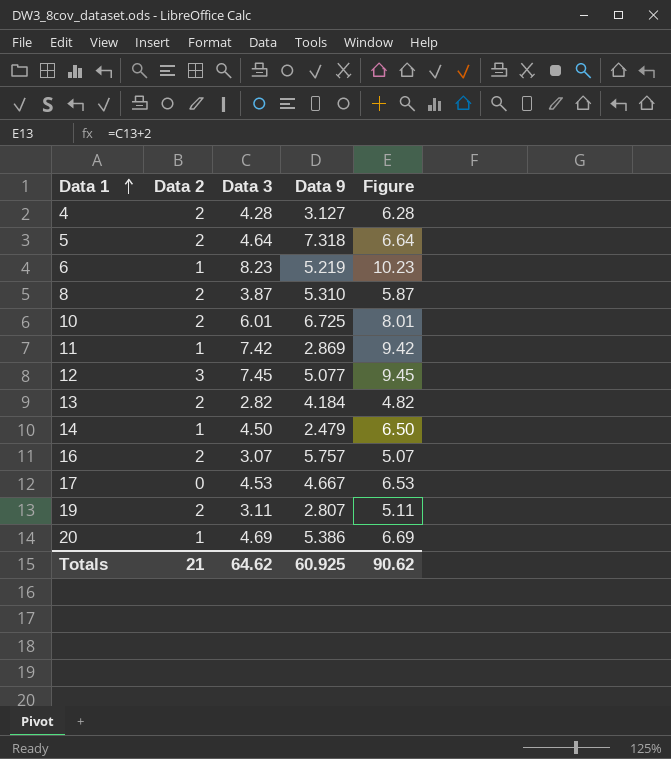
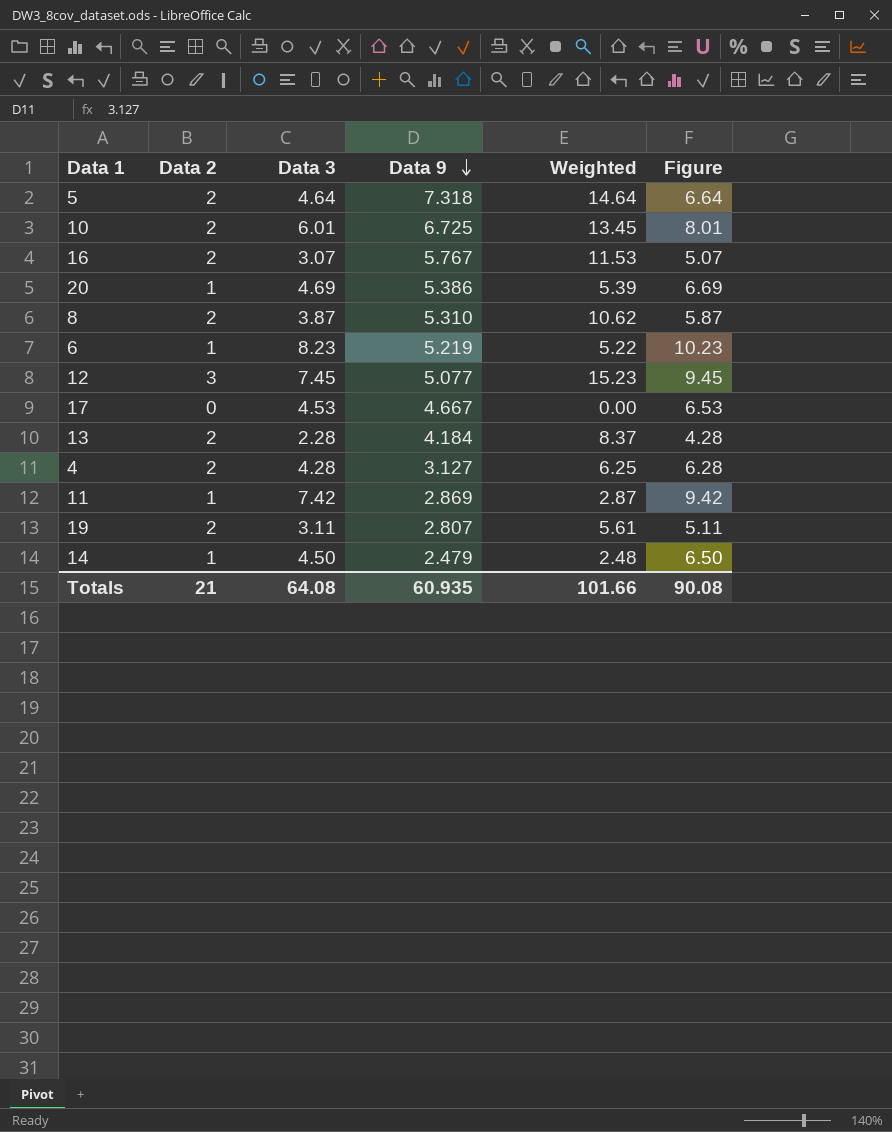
row order: Data 1 ascending -> Data 9 descending
column Weighted | formula: none -> [Data 2] * [Data 9]
16 | Data 9: 5.757 -> 5.767
13 | Data 3: 2.82 -> 2.28
13 | Figure: 4.82 -> 4.28
Totals | Data 3: 64.62 -> 64.08
Totals | Data 9: 60.925 -> 60.935
Totals | Figure: 90.62 -> 90.08

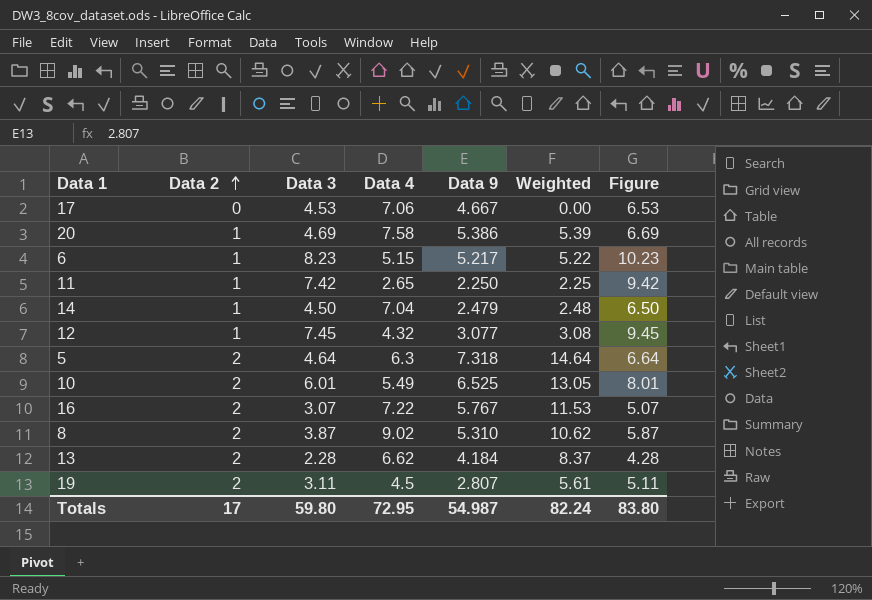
row order: Data 9 descending -> Data 2 ascending
column Data 4 | position: none -> 4
row 4: 2 | 4.28 | 3.127 | 6.25 | 6.28 -> none
6 | Data 9: 5.219 -> 5.217
11 | Data 9: 2.869 -> 2.250
11 | Weighted: 2.87 -> 2.25
12 | Data 2: 3 -> 1
12 | Data 9: 5.077 -> 3.077
12 | Weighted: 15.23 -> 3.08
10 | Data 9: 6.725 -> 6.525
10 | Weighted: 13.45 -> 13.05
Totals | Data 2: 21 -> 17
Totals | Data 3: 64.08 -> 59.80
Totals | Data 9: 60.935 -> 54.987
Totals | Weighted: 101.66 -> 82.24
Totals | Figure: 90.08 -> 83.80

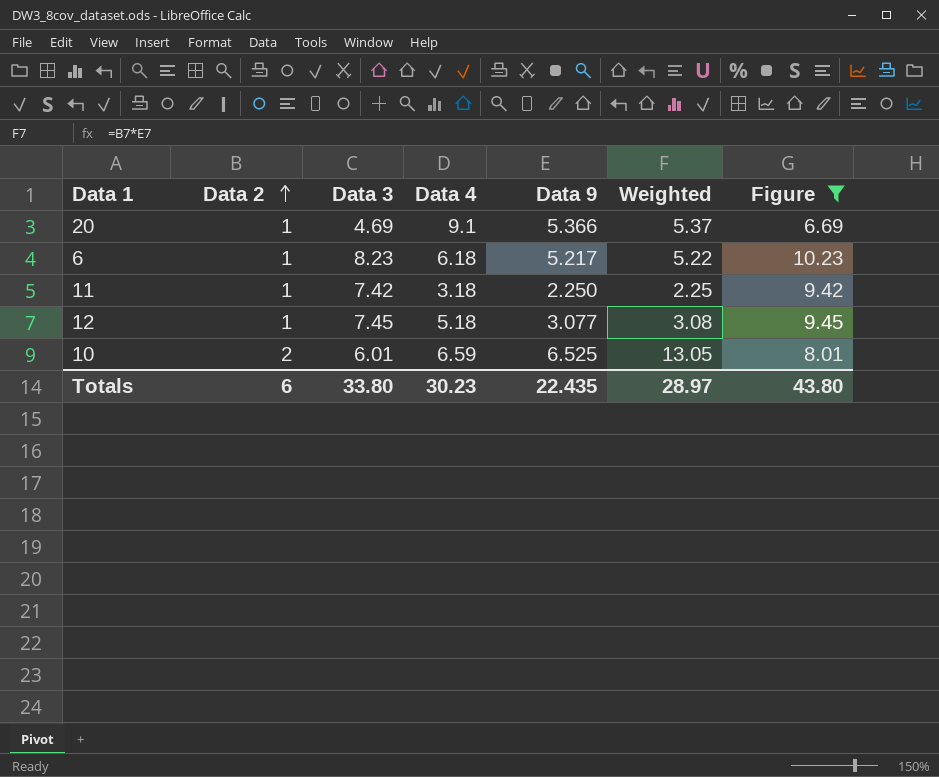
filter: none -> Figure >= 6.69
20 | Data 4: 7.58 -> 9.1
20 | Data 9: 5.386 -> 5.366
20 | Weighted: 5.39 -> 5.37
6 | Data 4: 5.15 -> 6.18
11 | Data 4: 2.65 -> 3.18
12 | Data 4: 4.32 -> 5.18
10 | Data 4: 5.49 -> 6.59
Totals | Data 2: 17 -> 6
Totals | Data 3: 59.80 -> 33.80
Totals | Data 4: 72.95 -> 30.23
Totals | Data 9: 54.987 -> 22.435
Totals | Weighted: 82.24 -> 28.97
Totals | Figure: 83.80 -> 43.80

